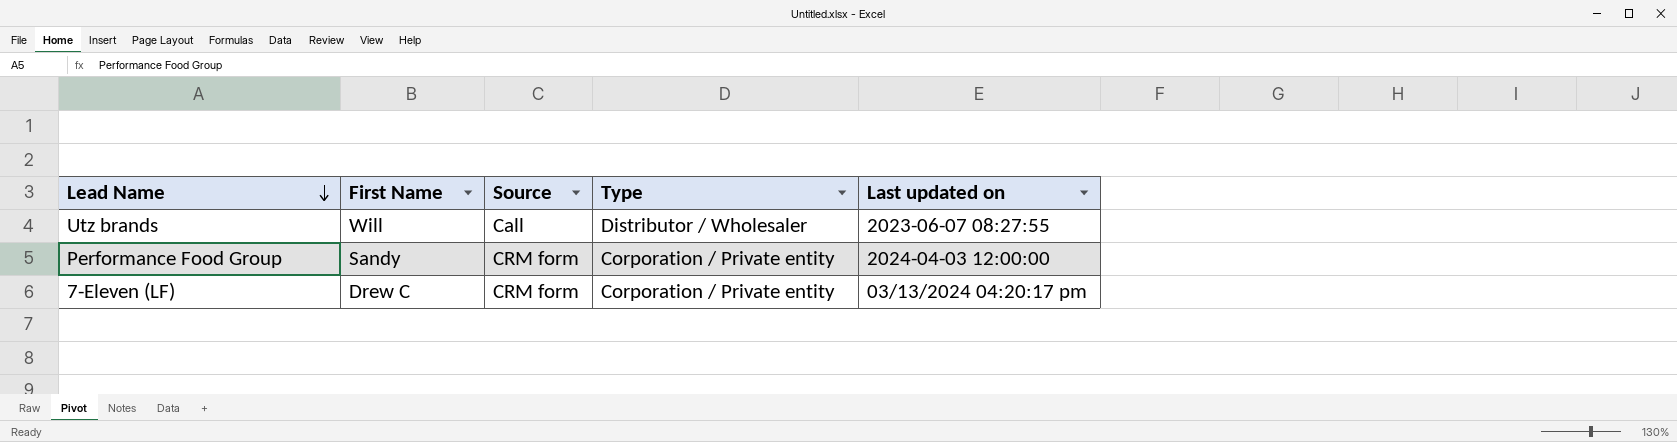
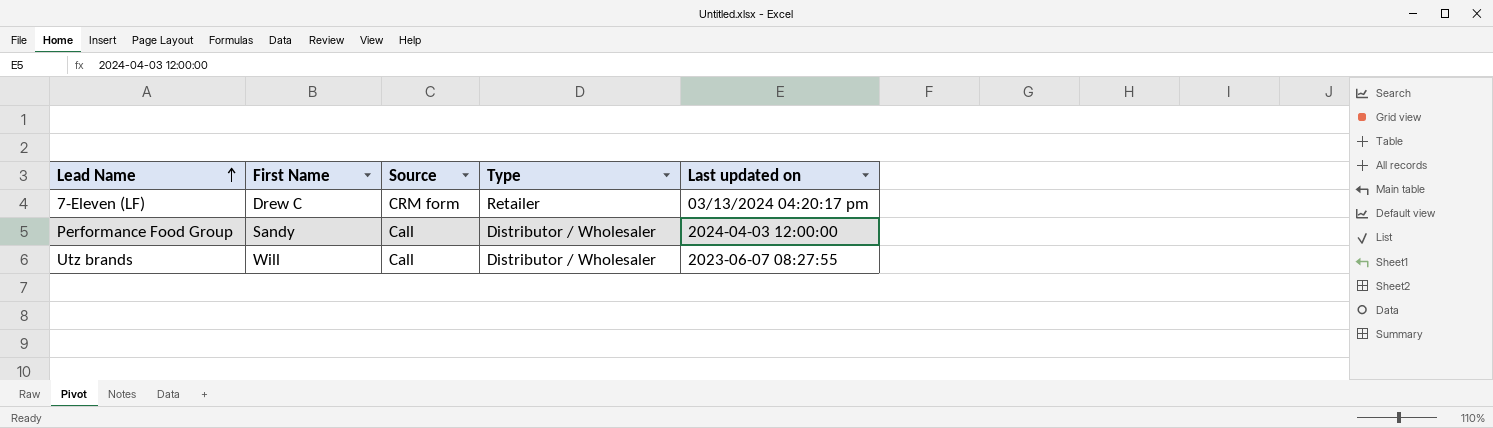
row order: Lead Name descending -> Lead Name ascending
7-Eleven (LF) | Type: Corporation / Private entity -> Retailer
Performance Food Group | Source: CRM form -> Call
Performance Food Group | Type: Corporation / Private entity -> Distributor / Wholesaler

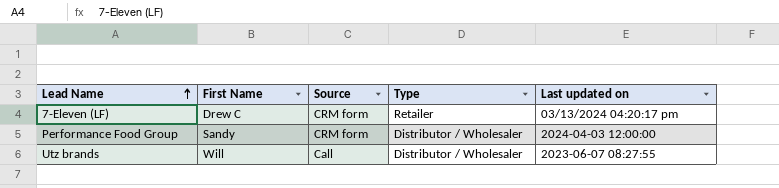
Performance Food Group | Source: Call -> CRM form

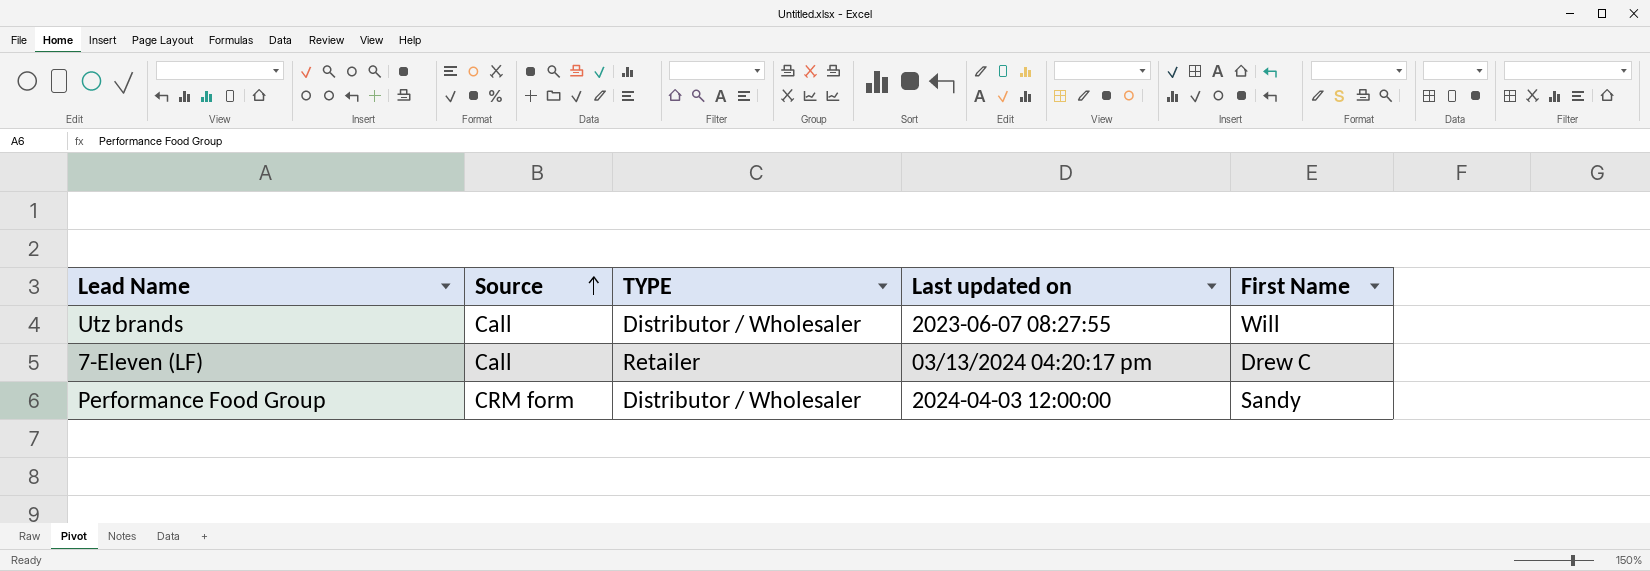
row order: Lead Name ascending -> Source ascending
column name: Type -> TYPE
column First Name | position: 2 -> 5
7-Eleven (LF) | Source: CRM form -> Call

